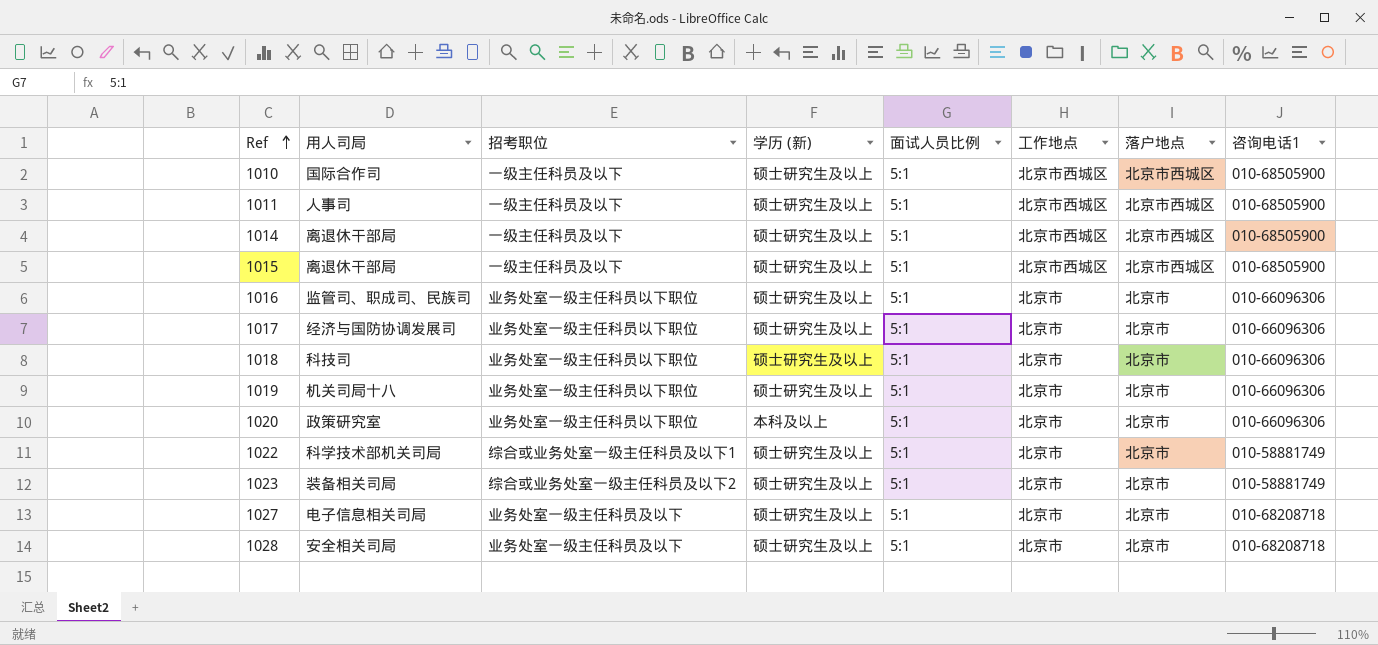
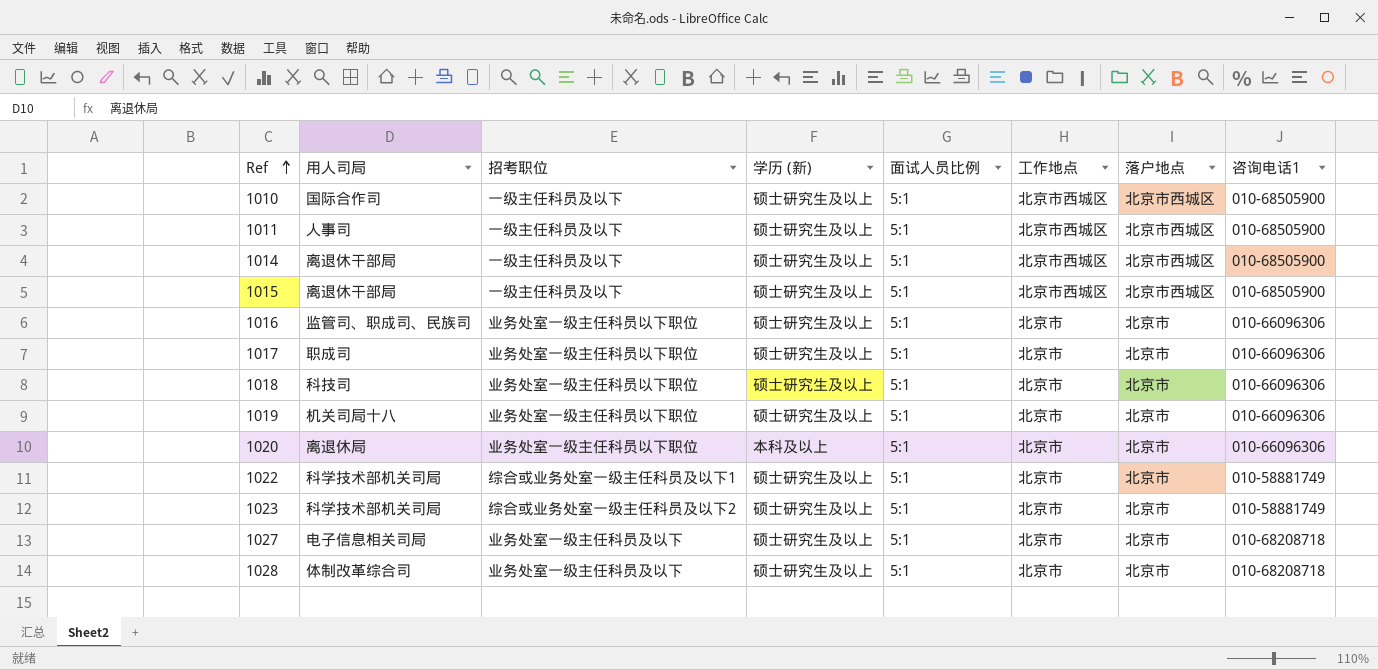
1017 | 用人司局: 经济与国防协调发展司 -> 职成司
1020 | 用人司局: 政策研究室 -> 离退休局
1023 | 用人司局: 装备相关司局 -> 科学技术部机关司局
1028 | 用人司局: 安全相关司局 -> 体制改革综合司

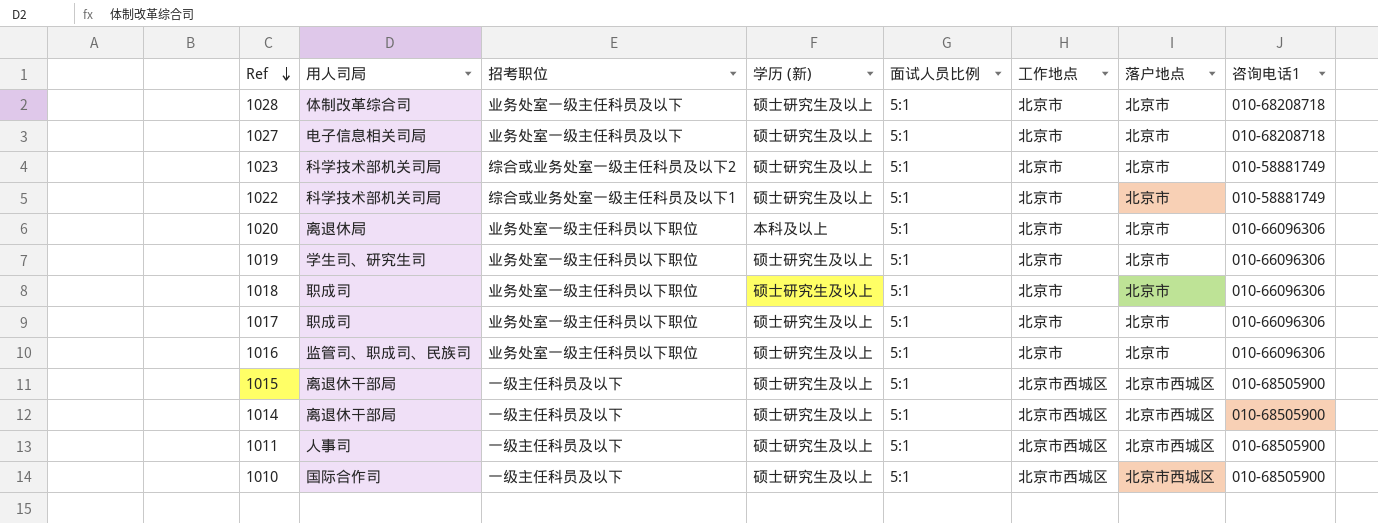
row order: Ref ascending -> Ref descending
1019 | 用人司局: 机关司局十八 -> 学生司、研究生司
1018 | 用人司局: 科技司 -> 职成司

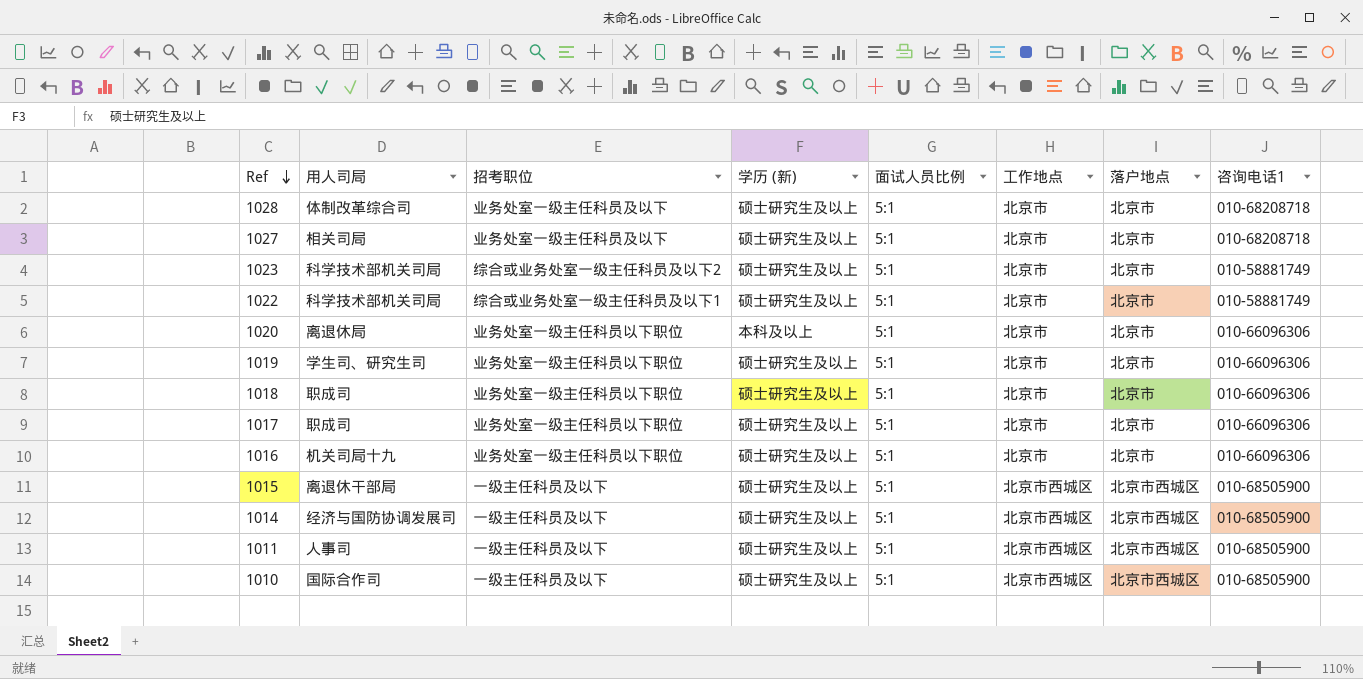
1027 | 用人司局: 电子信息相关司局 -> 相关司局
1016 | 用人司局: 监管司、职成司、民族司 -> 机关司局十九
1014 | 用人司局: 离退休干部局 -> 经济与国防协调发展司

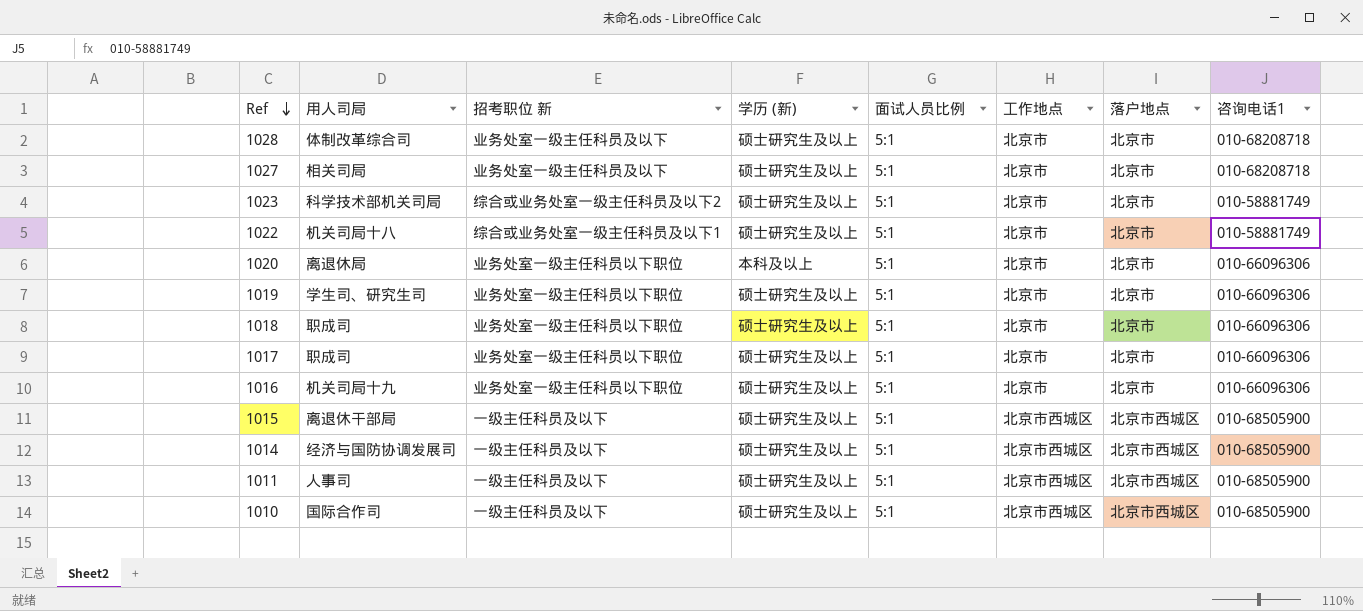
column name: 招考职位 -> 招考职位 新
1022 | 用人司局: 科学技术部机关司局 -> 机关司局十八

